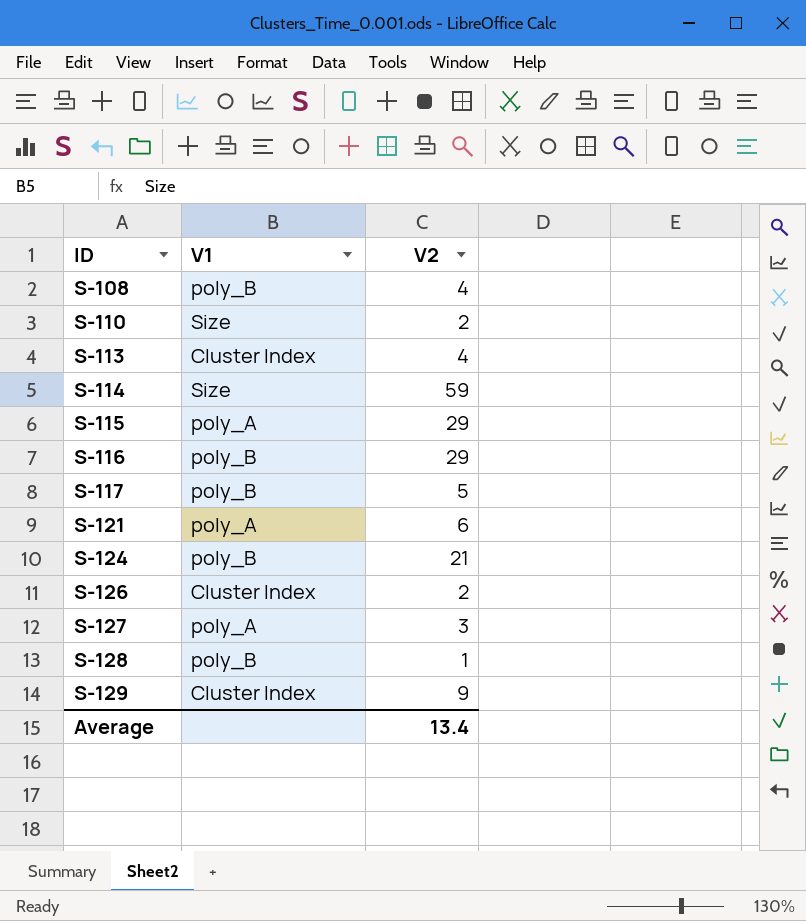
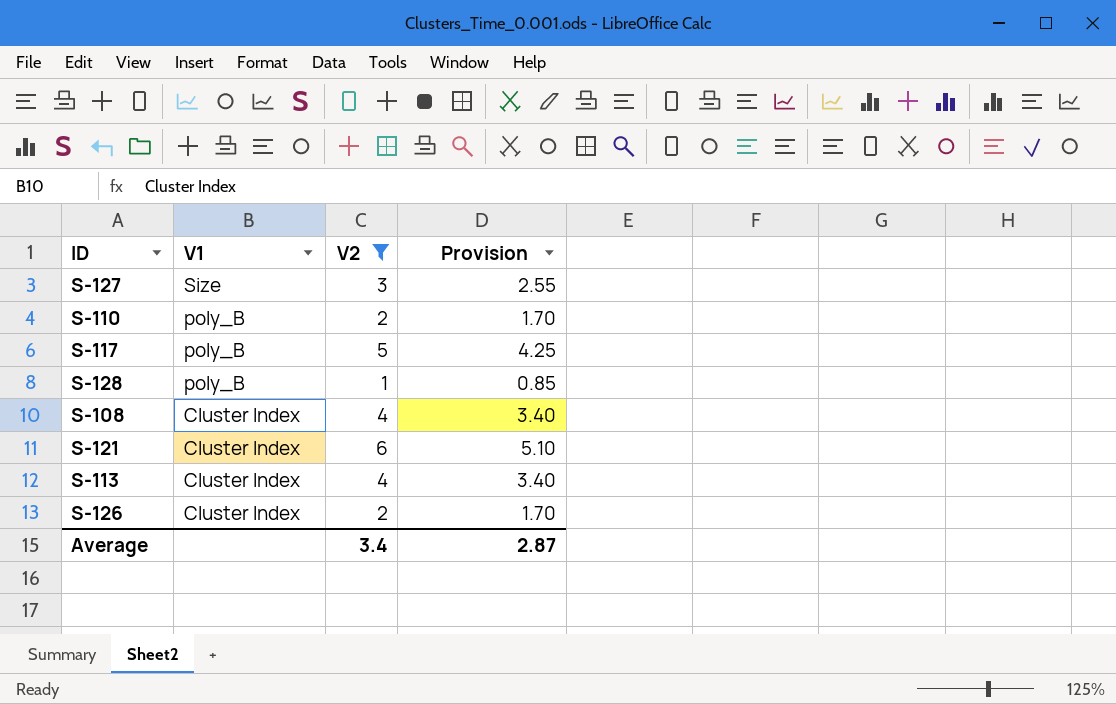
filter: none -> V2 <= 6
row order: ID ascending -> V1 descending
column Provision | formula: none -> [V2] * 0.85
S-127 | V1: poly_A -> Size
S-110 | V1: Size -> poly_B
S-108 | V1: poly_B -> Cluster Index
S-121 | V1: poly_A -> Cluster Index
Average | V2: 13.4 -> 3.4

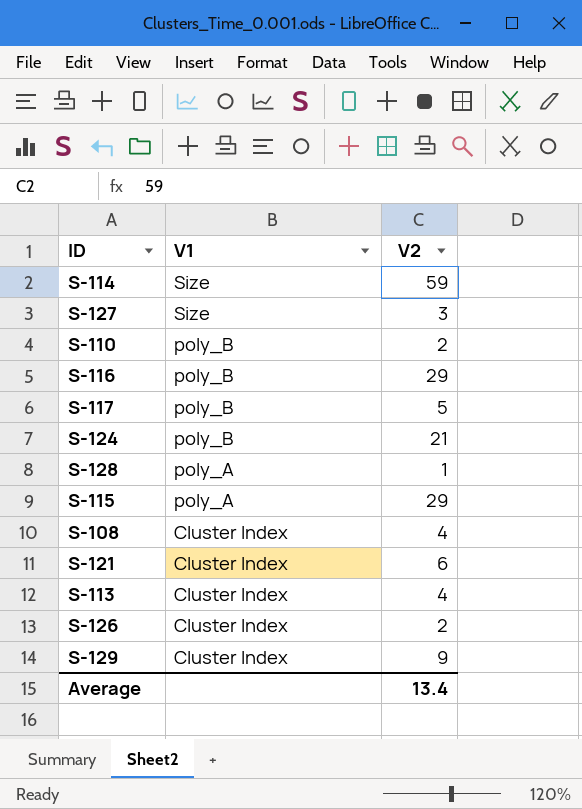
filter: V2 <= 6 -> none
column Provision | formula: [V2] * 0.85 -> none
S-128 | V1: poly_B -> poly_A
Average | V2: 3.4 -> 13.4

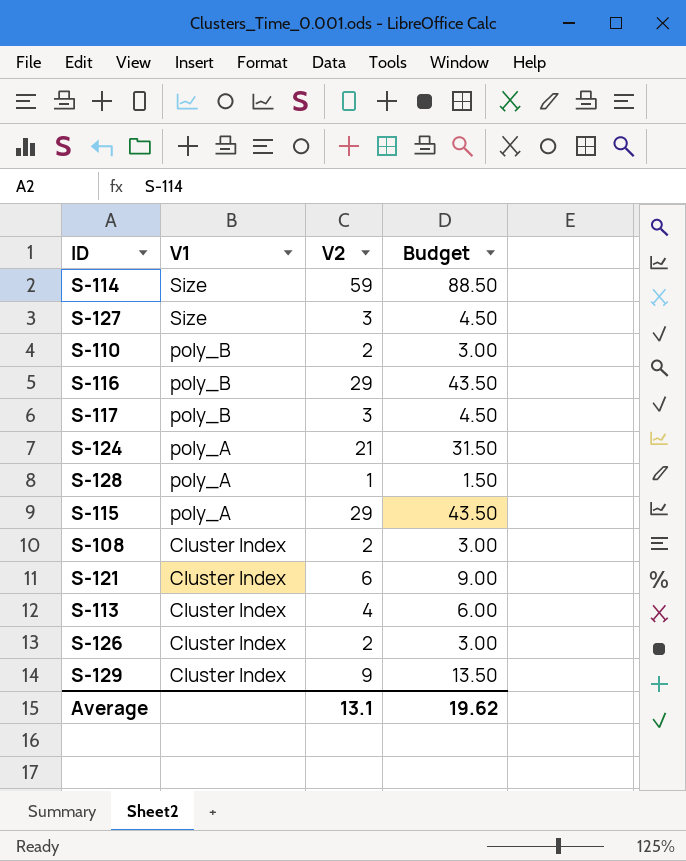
column Budget | formula: none -> [V2] * 1.5
S-117 | V2: 5 -> 3
S-124 | V1: poly_B -> poly_A
S-108 | V2: 4 -> 2
Average | V2: 13.4 -> 13.1

